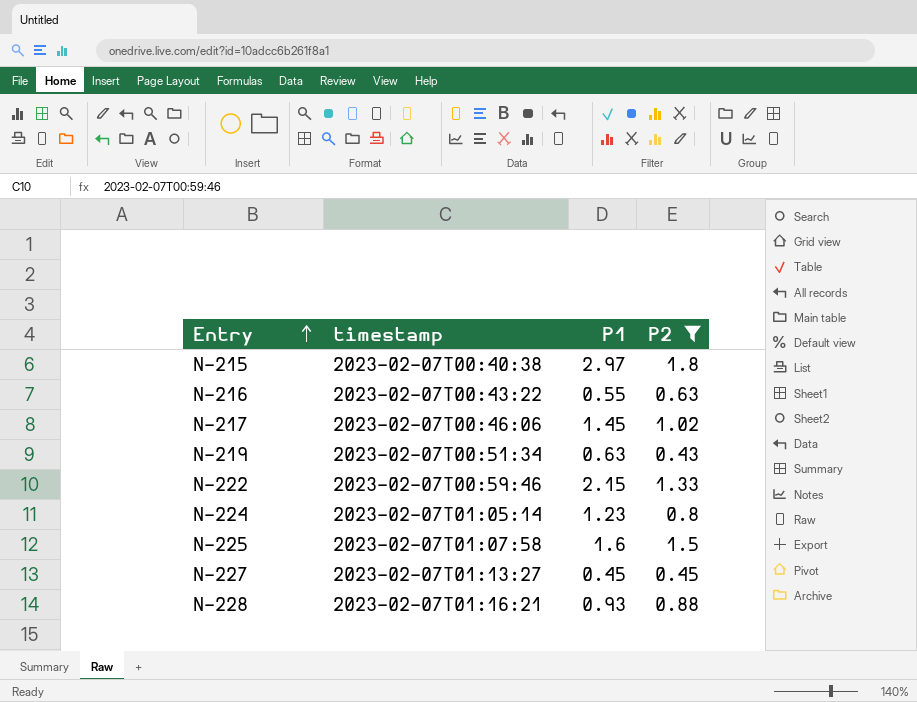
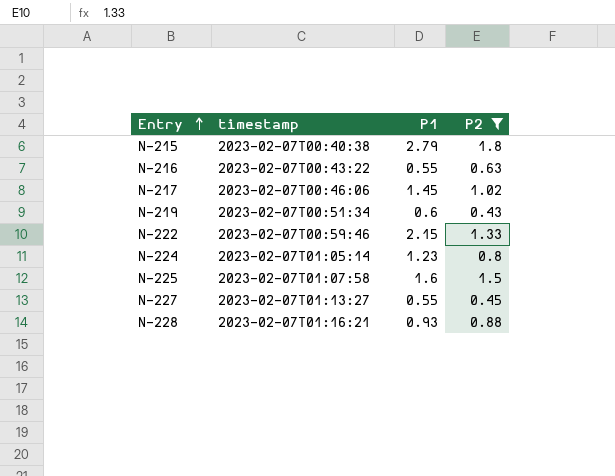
N-215 | P1: 2.97 -> 2.79
N-219 | P1: 0.63 -> 0.6
N-227 | P1: 0.45 -> 0.55

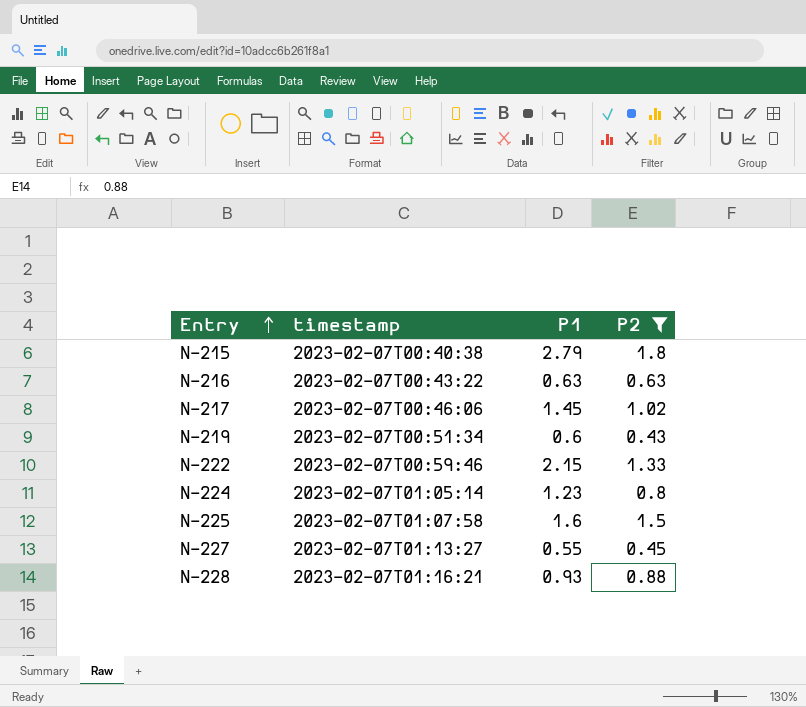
N-216 | P1: 0.55 -> 0.63

